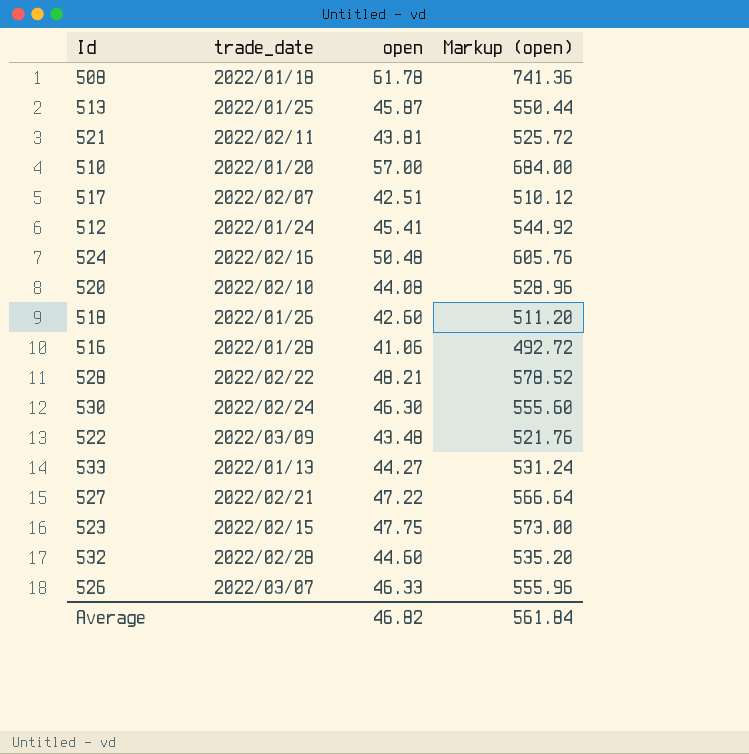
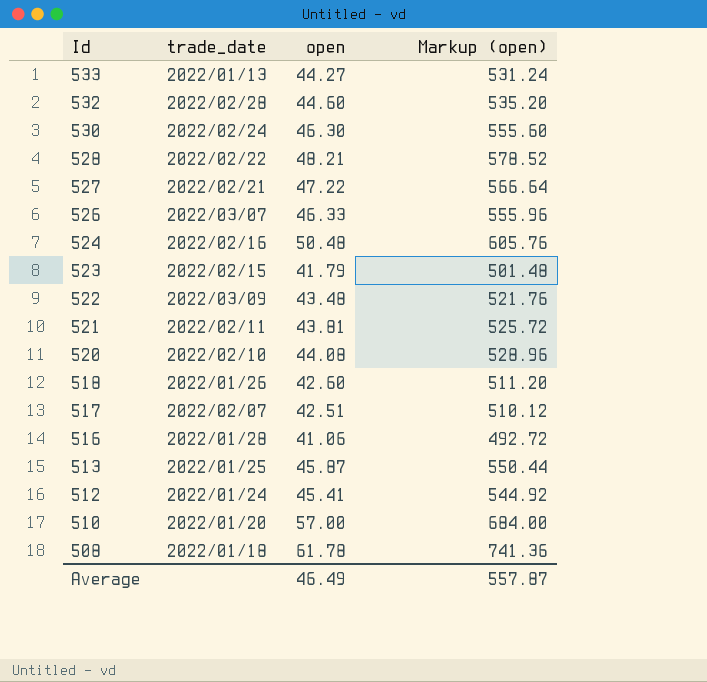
row order: none -> Id descending
523 | open: 47.75 -> 41.79
523 | Markup (open): 573.00 -> 501.48
Average | open: 46.82 -> 46.49
Average | Markup (open): 561.84 -> 557.87

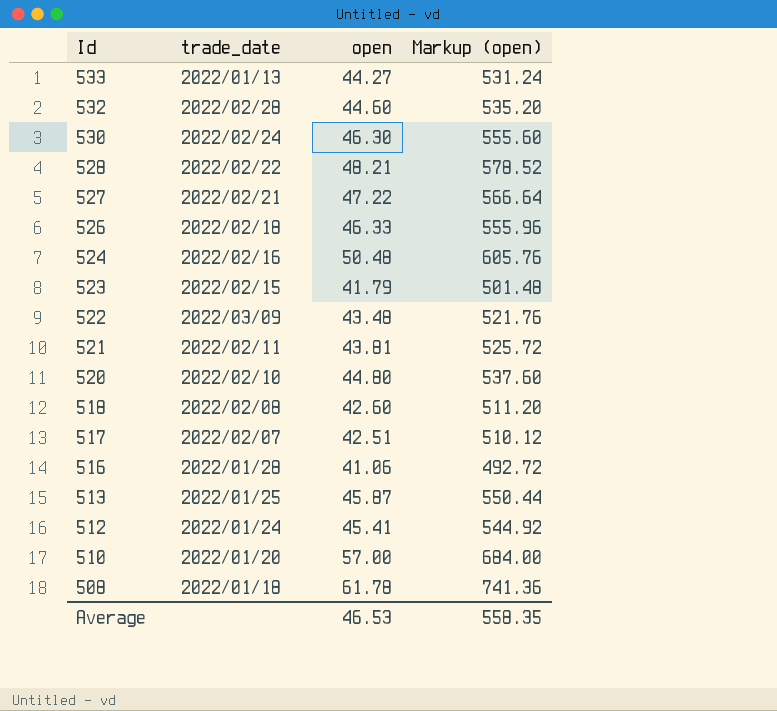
526 | trade_date: 2022/03/07 -> 2022/02/18
520 | open: 44.08 -> 44.80
520 | Markup (open): 528.96 -> 537.60
518 | trade_date: 2022/01/26 -> 2022/02/08
Average | open: 46.49 -> 46.53
Average | Markup (open): 557.87 -> 558.35

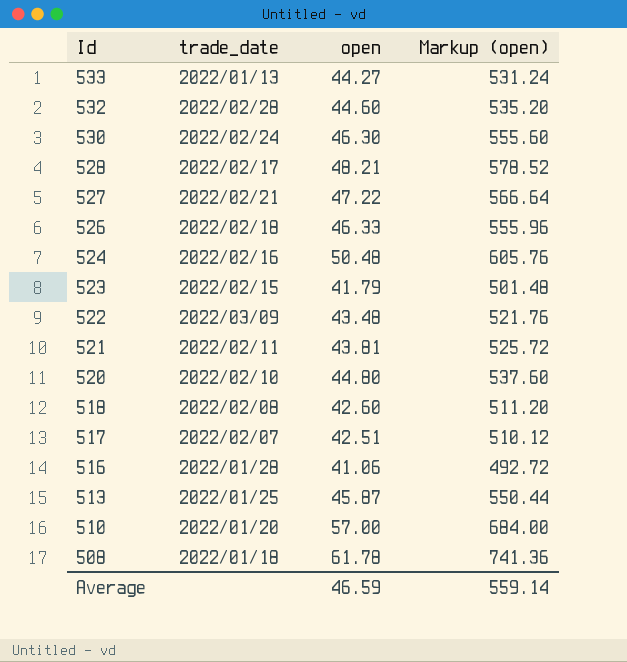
row 512: 2022/01/24 | 45.41 | 544.92 -> none
528 | trade_date: 2022/02/22 -> 2022/02/17
Average | open: 46.53 -> 46.59
Average | Markup (open): 558.35 -> 559.14

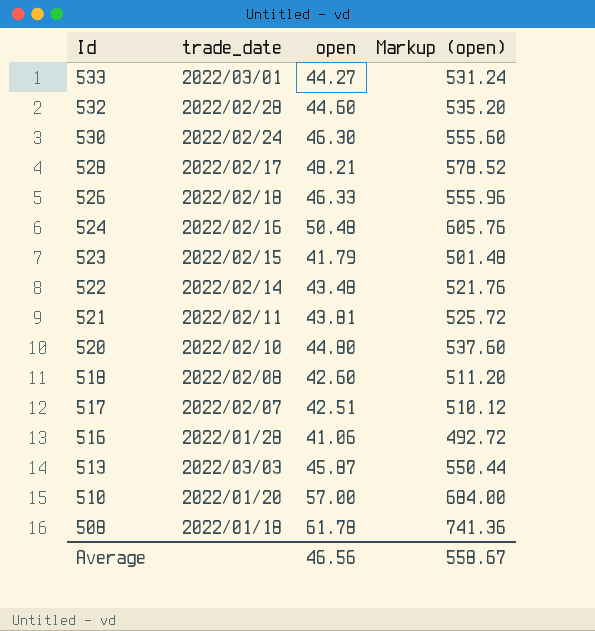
row 527: 2022/02/21 | 47.22 | 566.64 -> none
533 | trade_date: 2022/01/13 -> 2022/03/01
522 | trade_date: 2022/03/09 -> 2022/02/14
513 | trade_date: 2022/01/25 -> 2022/03/03
Average | open: 46.59 -> 46.56
Average | Markup (open): 559.14 -> 558.67

